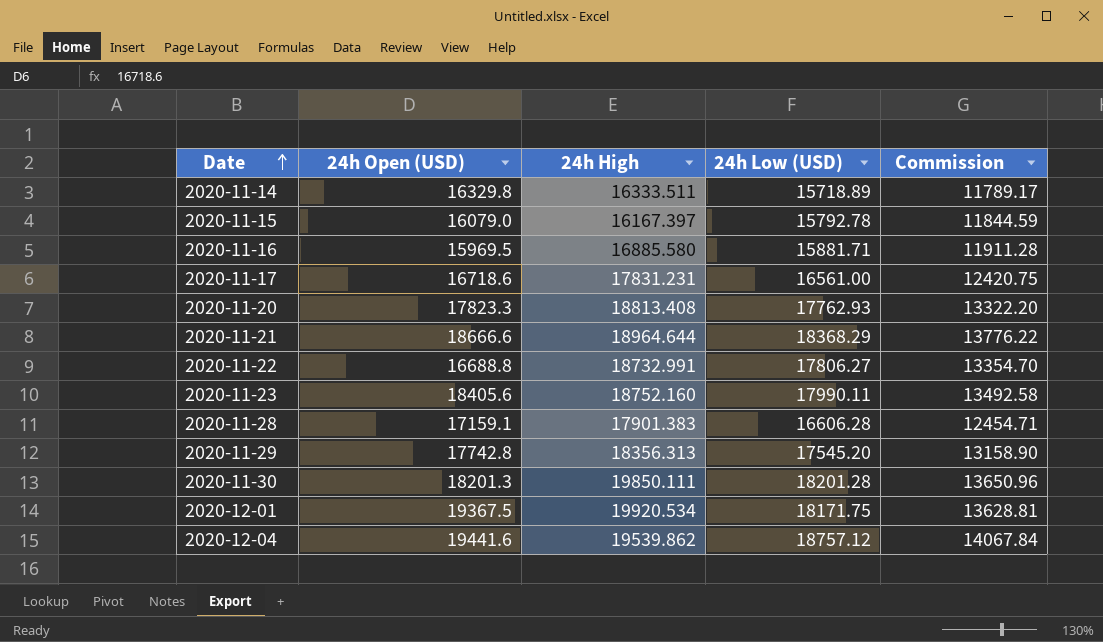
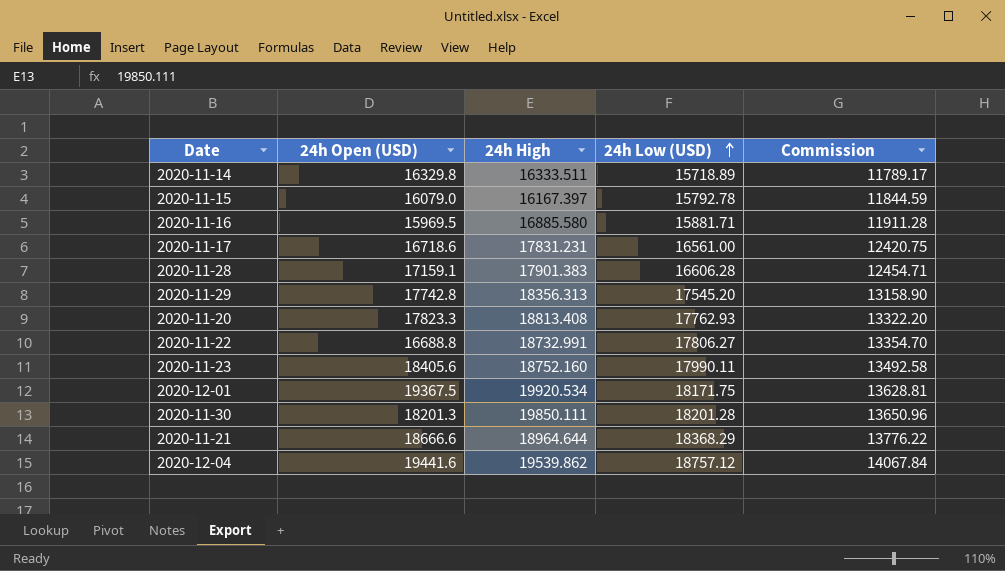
row order: Date ascending -> 24h Low (USD) ascending

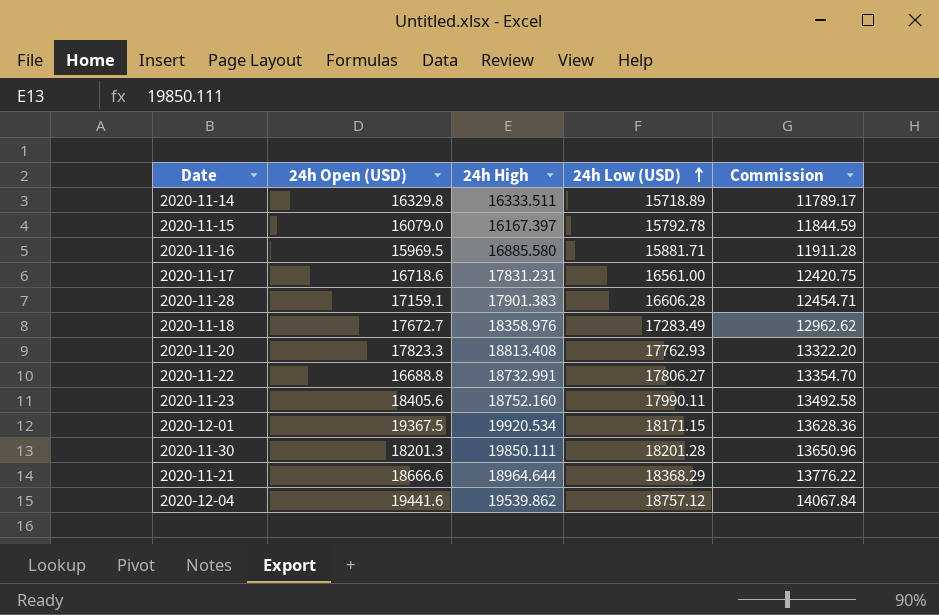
row 2020-11-29: 17742.8 | 18356.313 | 17545.20 | 13158.90 -> none
row 2020-11-18: none -> 17672.7 | 18358.976 | 17283.49 | 12962.62
2020-12-01 | 24h Low (USD): 18171.75 -> 18171.15
2020-12-01 | Commission: 13628.81 -> 13628.36

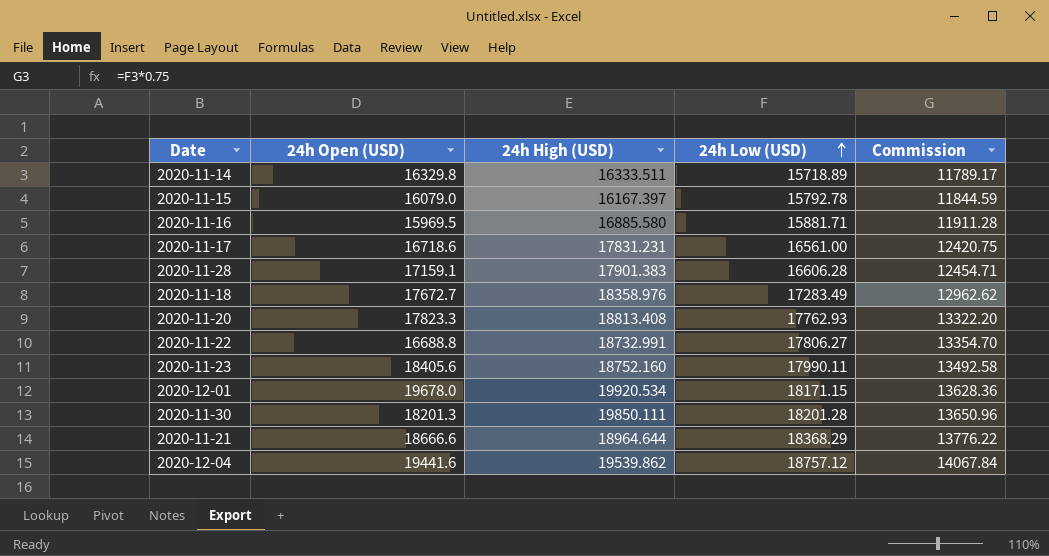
column name: 24h High -> 24h High (USD)
2020-12-01 | 24h Open (USD): 19367.5 -> 19678.0

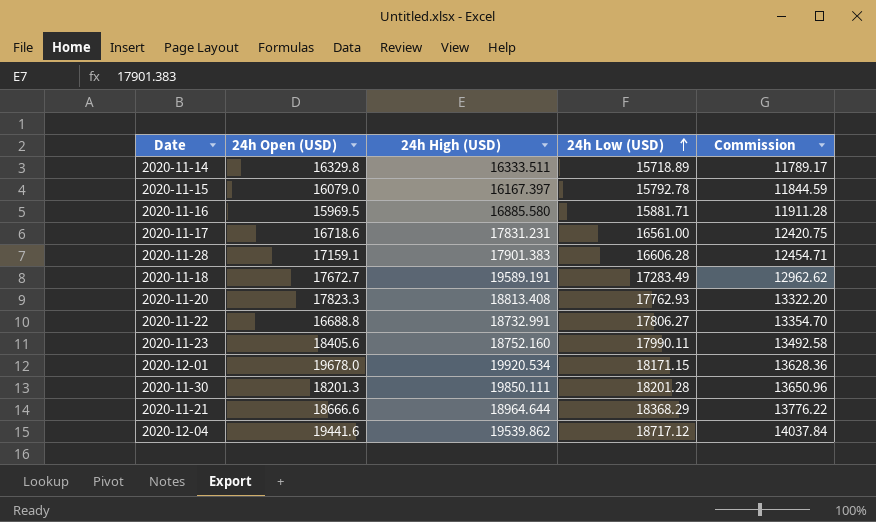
2020-11-18 | 24h High (USD): 18358.976 -> 19589.191
2020-12-04 | 24h Low (USD): 18757.12 -> 18717.12
2020-12-04 | Commission: 14067.84 -> 14037.84

